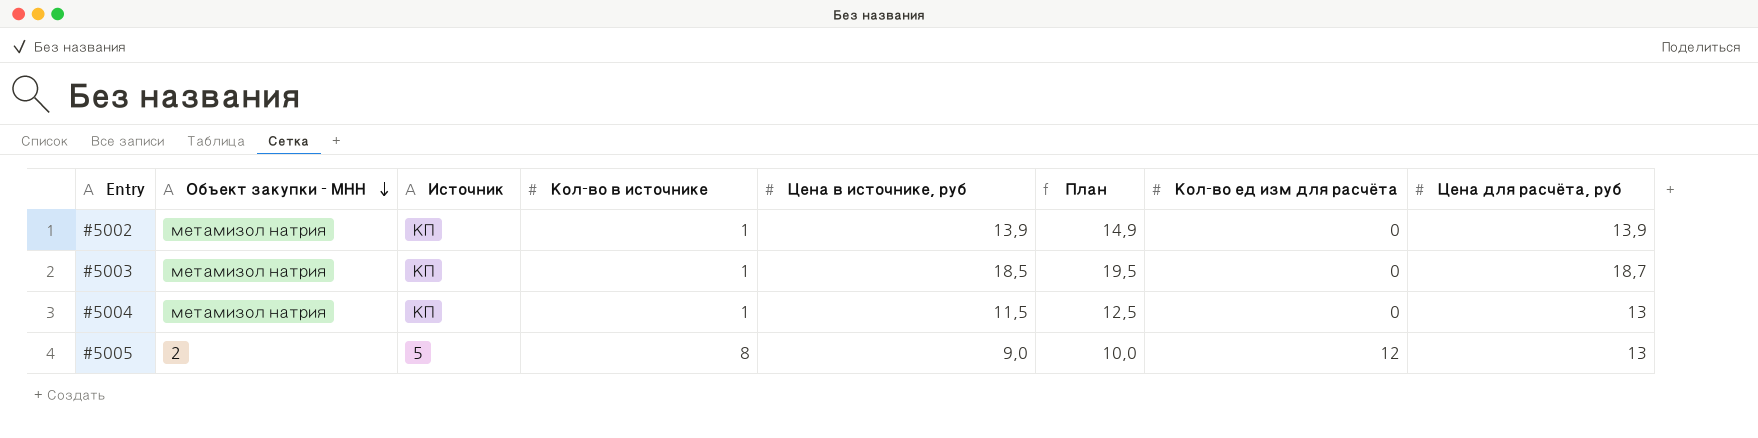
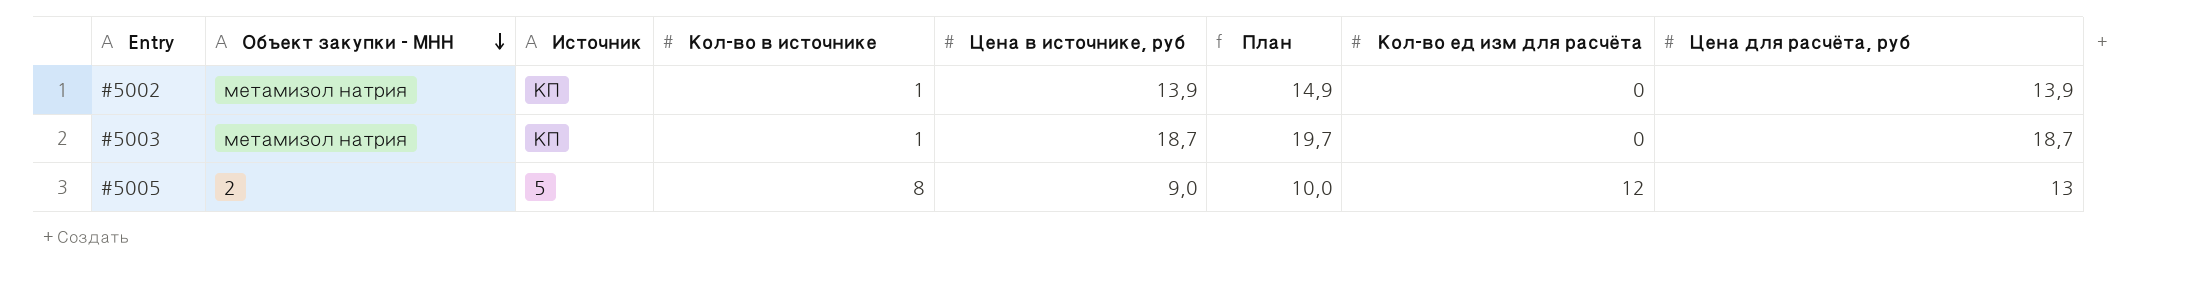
row #5004: метамизол натрия | КП | 1 | 11,5 | 12,5 | 0 | 13 -> none
#5003 | Цена в источнике, руб: 18,5 -> 18,7
#5003 | План: 19,5 -> 19,7

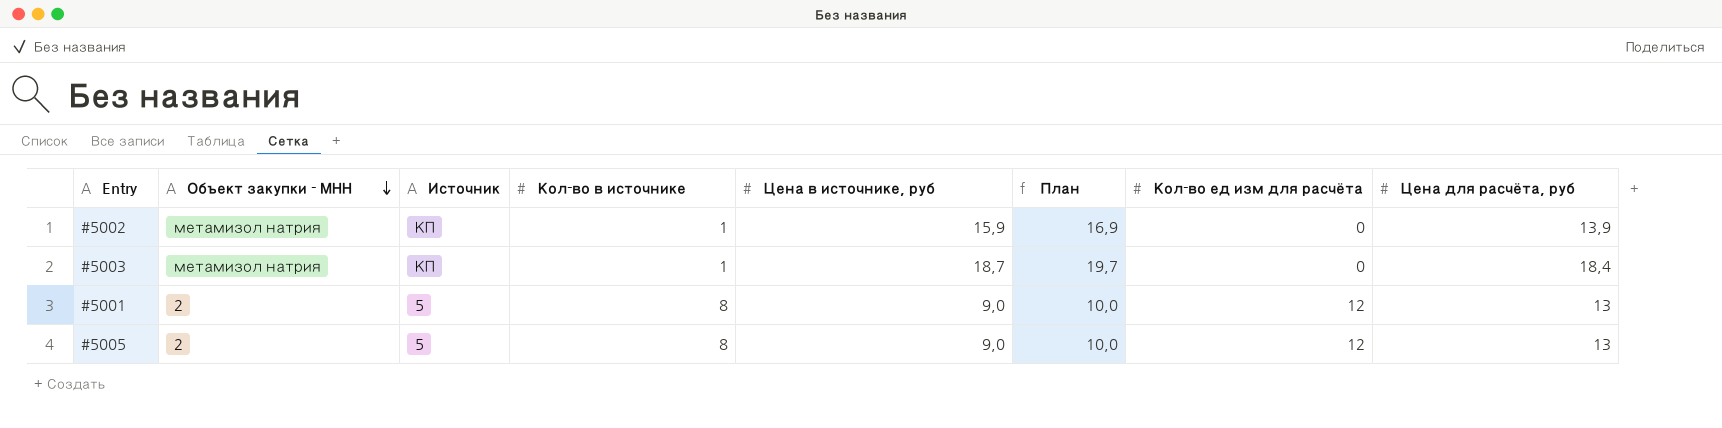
#5002 | Цена в источнике, руб: 13,9 -> 15,9
#5002 | План: 14,9 -> 16,9
#5003 | Цена для расчёта, руб: 18,7 -> 18,4
row #5001: none -> 2 | 5 | 8 | 9,0 | 10,0 | 12 | 13

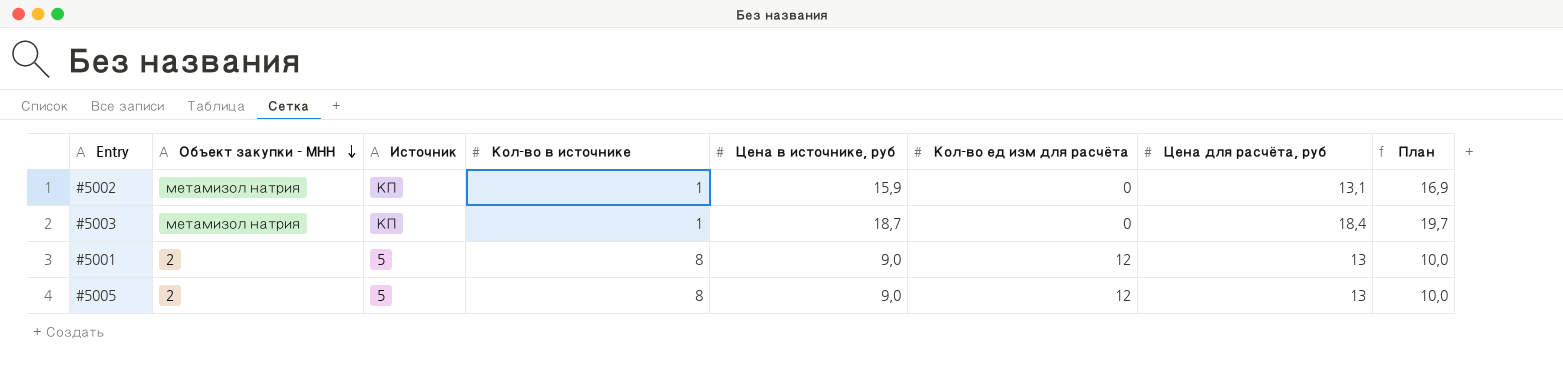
column План | position: 6 -> 8
#5002 | Цена для расчёта, руб: 13,9 -> 13,1

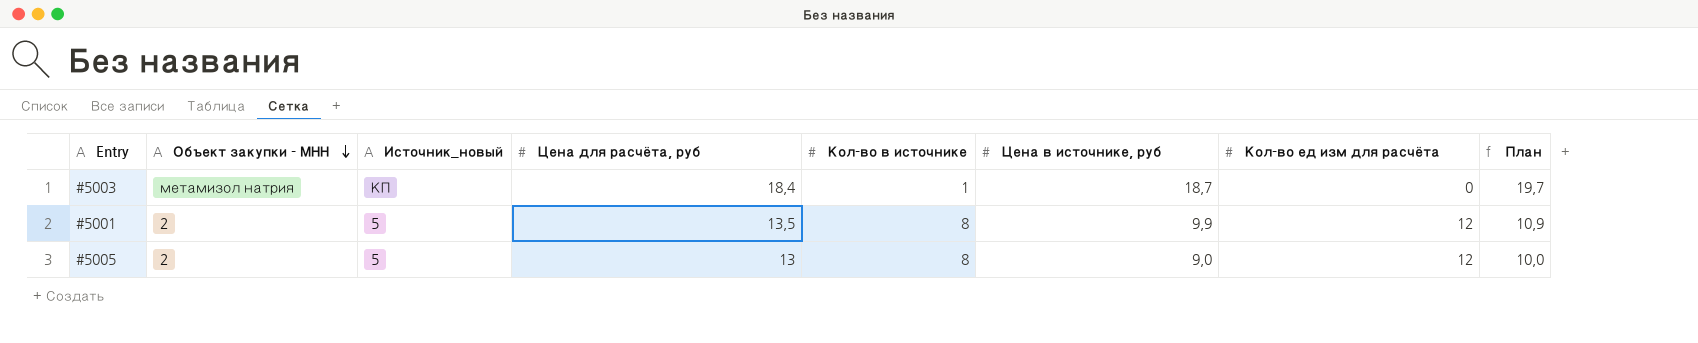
column name: Источник -> Источник_новый
column Цена для расчёта, руб | position: 7 -> 4
row #5002: метамизол натрия | КП | 1 | 15,9 | 0 | 13,1 | 16,9 -> none
#5001 | Цена для расчёта, руб: 13 -> 13,5
#5001 | Цена в источнике, руб: 9,0 -> 9,9
#5001 | План: 10,0 -> 10,9

